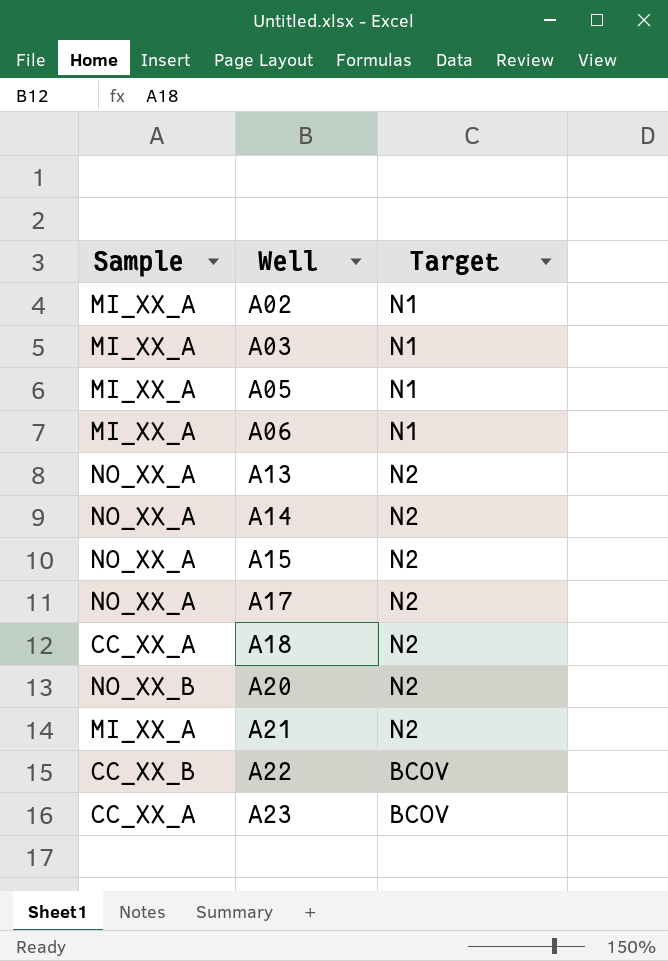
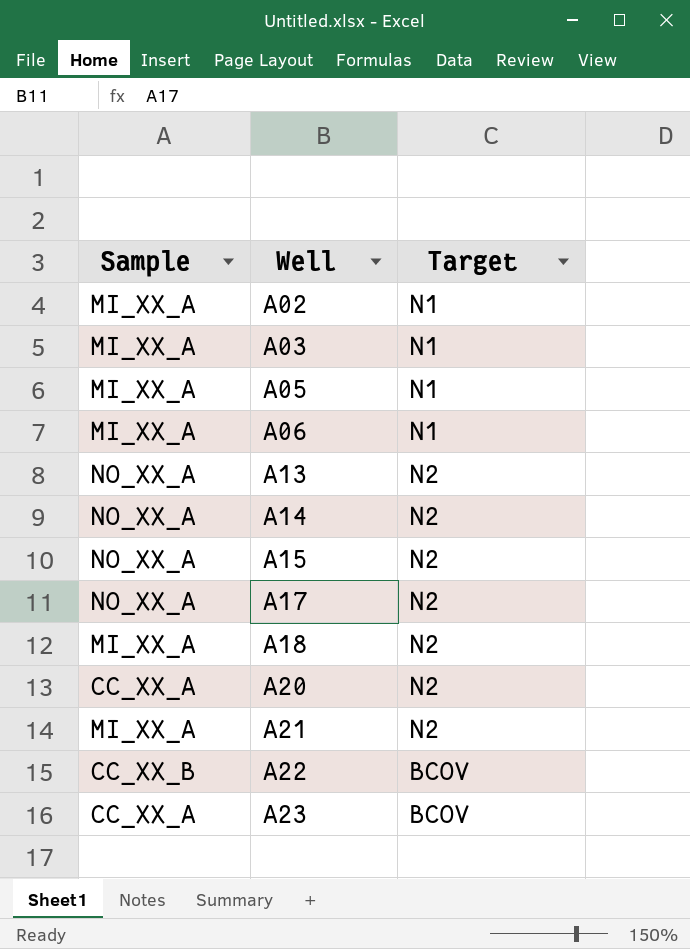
A18 | Sample: CC_XX_A -> MI_XX_A
A20 | Sample: NO_XX_B -> CC_XX_A

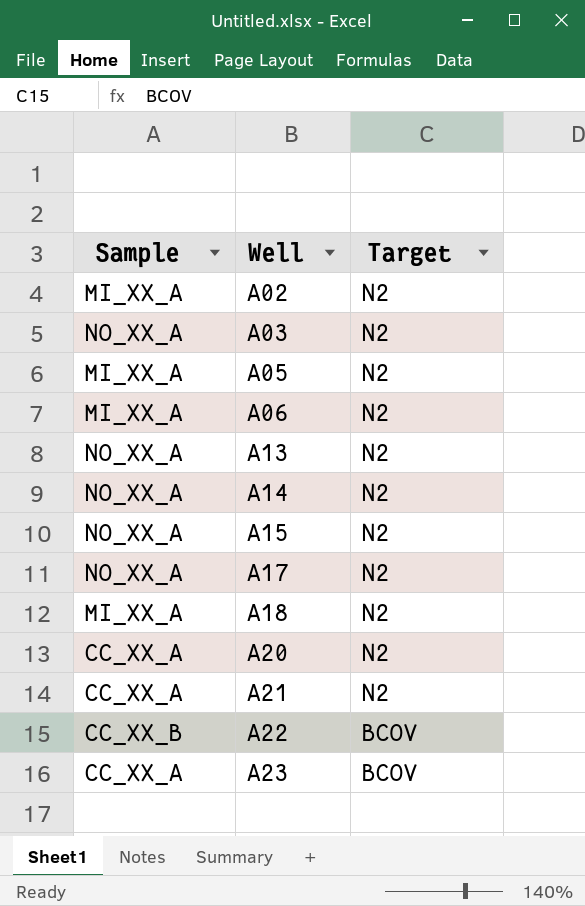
A02 | Target: N1 -> N2
A03 | Sample: MI_XX_A -> NO_XX_A
A03 | Target: N1 -> N2
A05 | Target: N1 -> N2
A06 | Target: N1 -> N2
A21 | Sample: MI_XX_A -> CC_XX_A

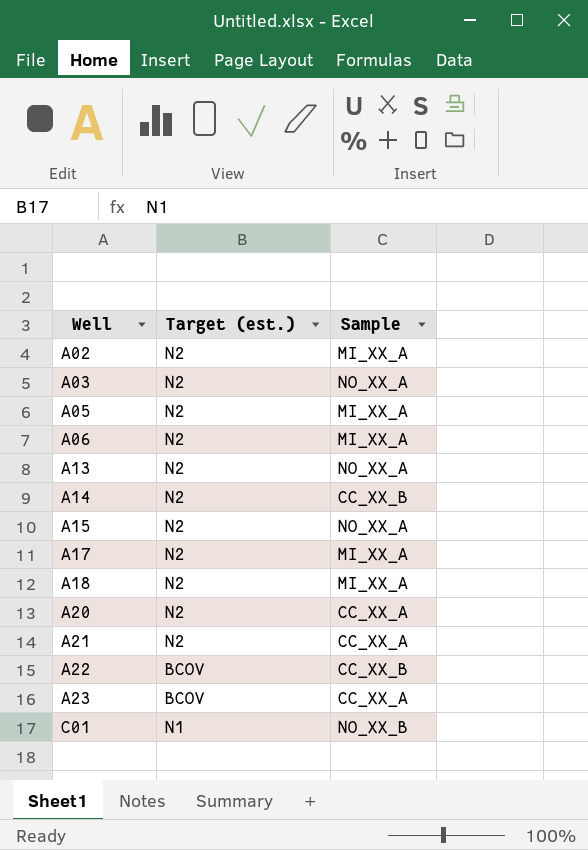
column name: Target -> Target (est.)
column Sample | position: 1 -> 3
A14 | Sample: NO_XX_A -> CC_XX_B
A17 | Sample: NO_XX_A -> MI_XX_A
row C01: none -> N1 | NO_XX_B

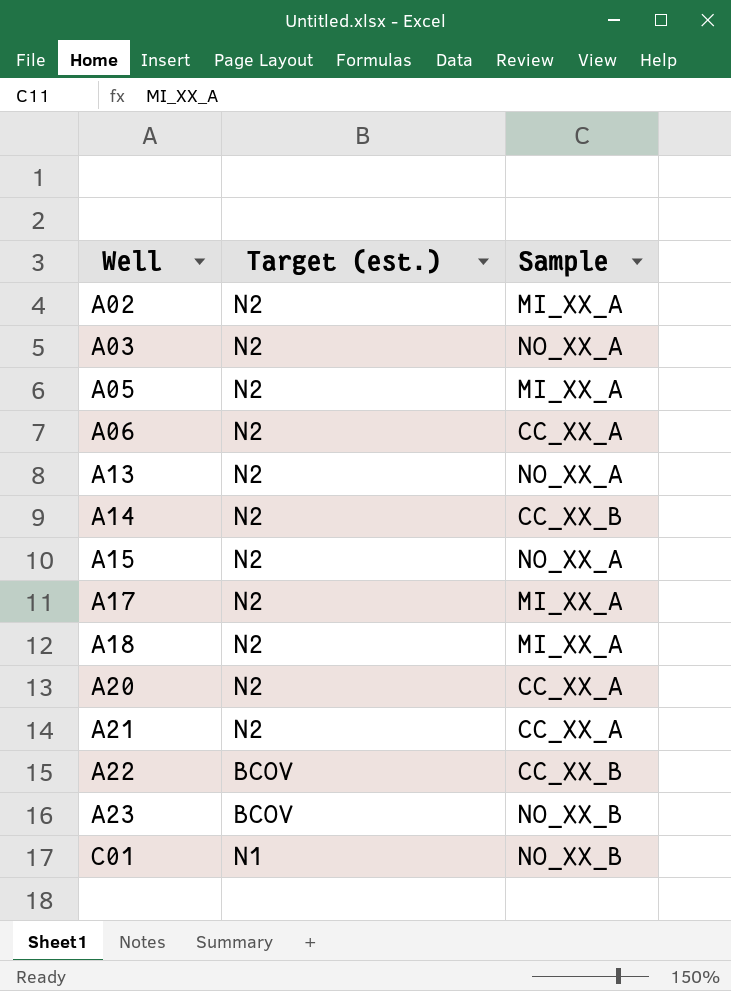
A06 | Sample: MI_XX_A -> CC_XX_A
A23 | Sample: CC_XX_A -> NO_XX_B

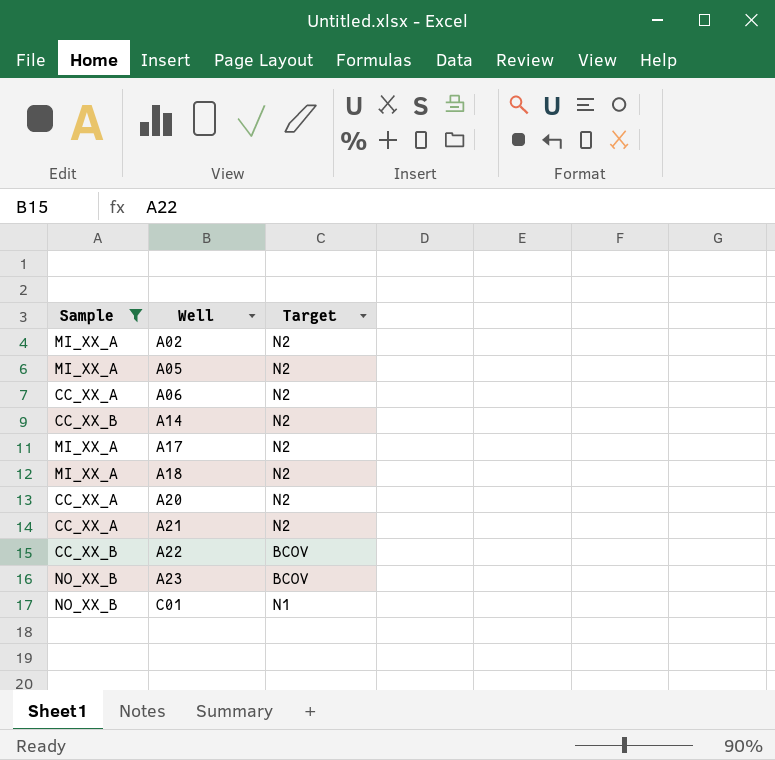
filter: none -> Sample != NO_XX_A
column Sample | position: 3 -> 1
column name: Target (est.) -> Target

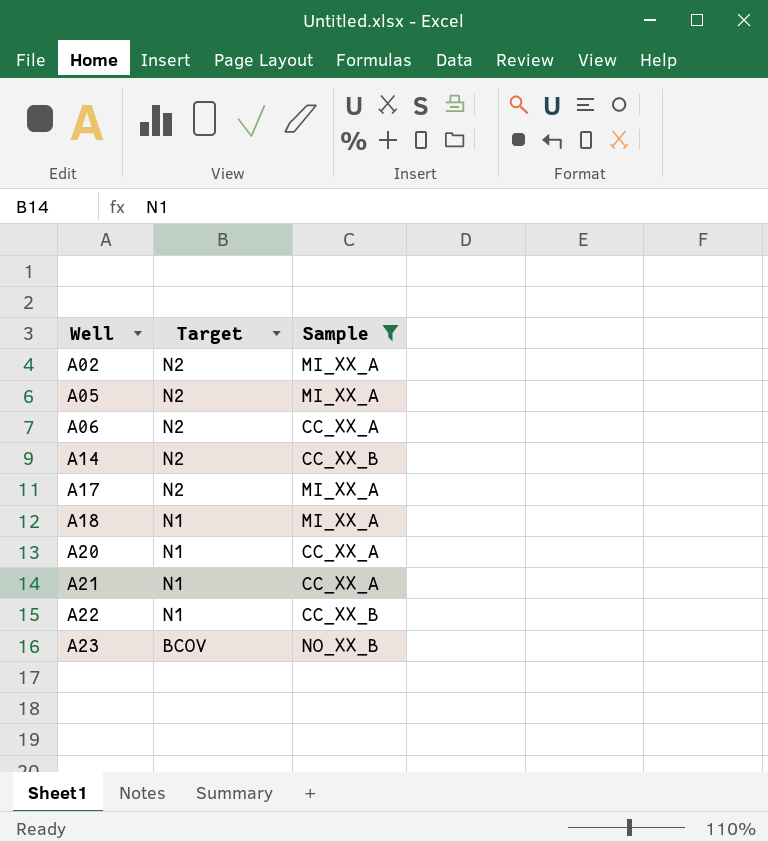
column Sample | position: 1 -> 3
row C01: NO_XX_B | N1 -> none
A18 | Target: N2 -> N1
A20 | Target: N2 -> N1
A21 | Target: N2 -> N1
A22 | Target: BCOV -> N1

